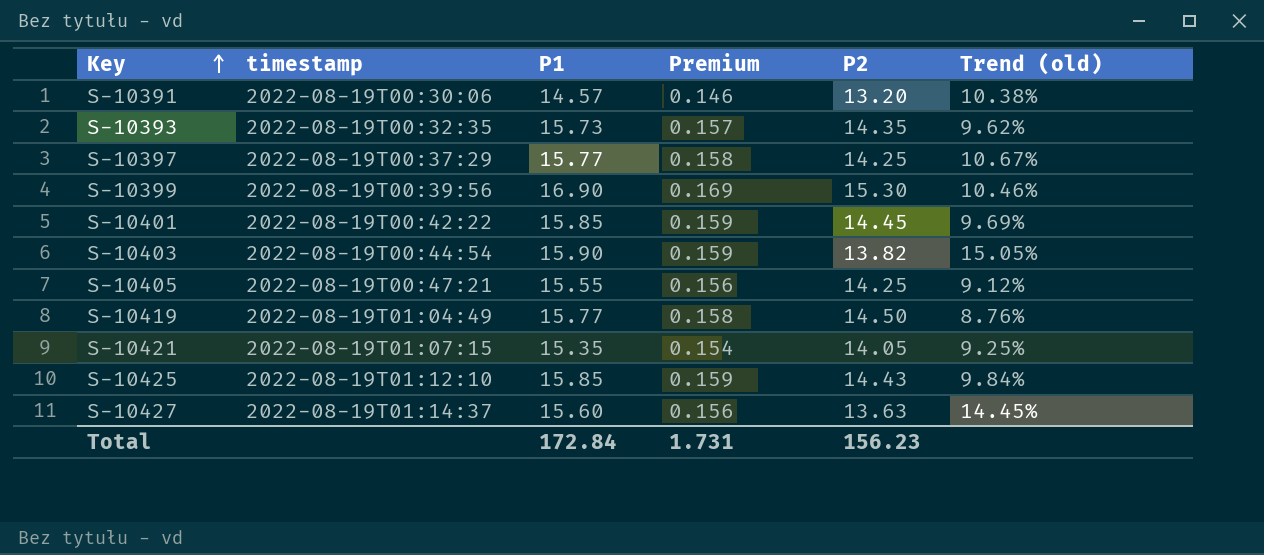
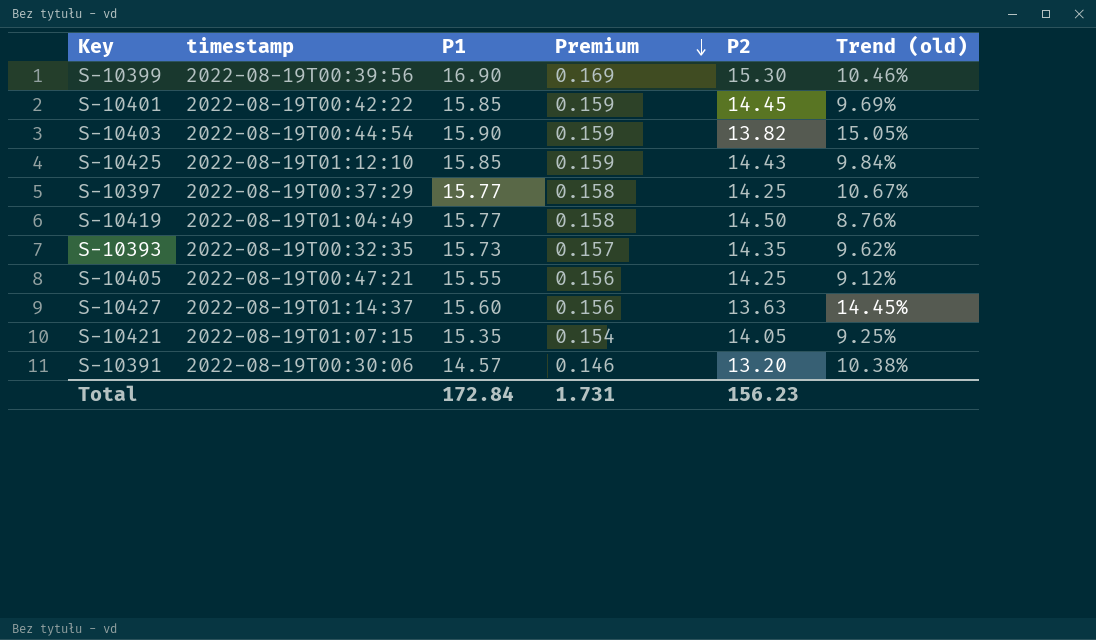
row order: Key ascending -> Premium descending

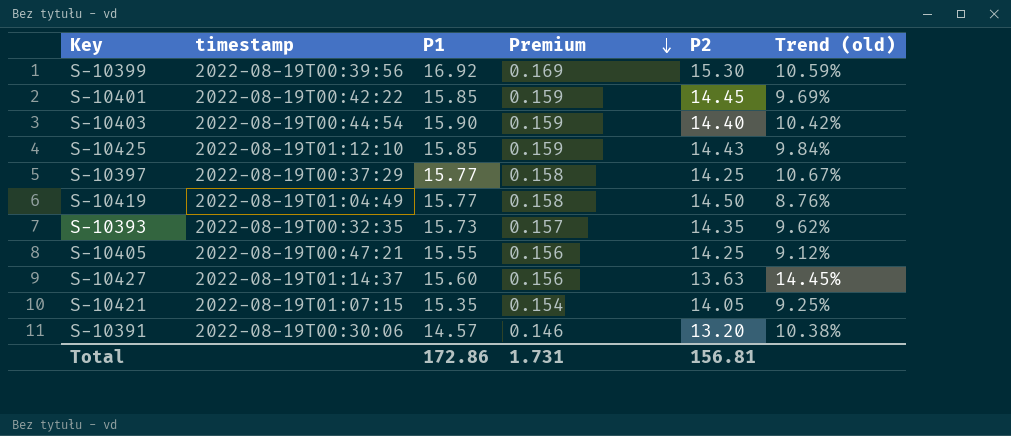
S-10399 | P1: 16.90 -> 16.92
S-10399 | Trend (old): 10.46% -> 10.59%
S-10403 | P2: 13.82 -> 14.40
S-10403 | Trend (old): 15.05% -> 10.42%
Total | P1: 172.84 -> 172.86
Total | P2: 156.23 -> 156.81

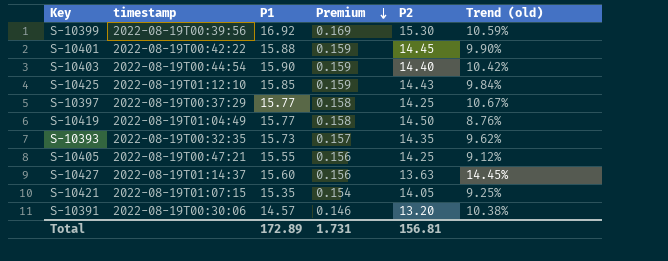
S-10401 | P1: 15.85 -> 15.88
S-10401 | Trend (old): 9.69% -> 9.90%
Total | P1: 172.86 -> 172.89

